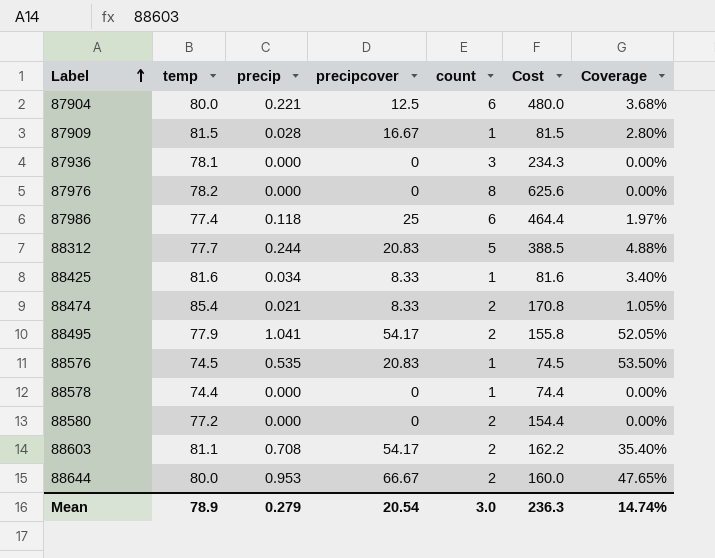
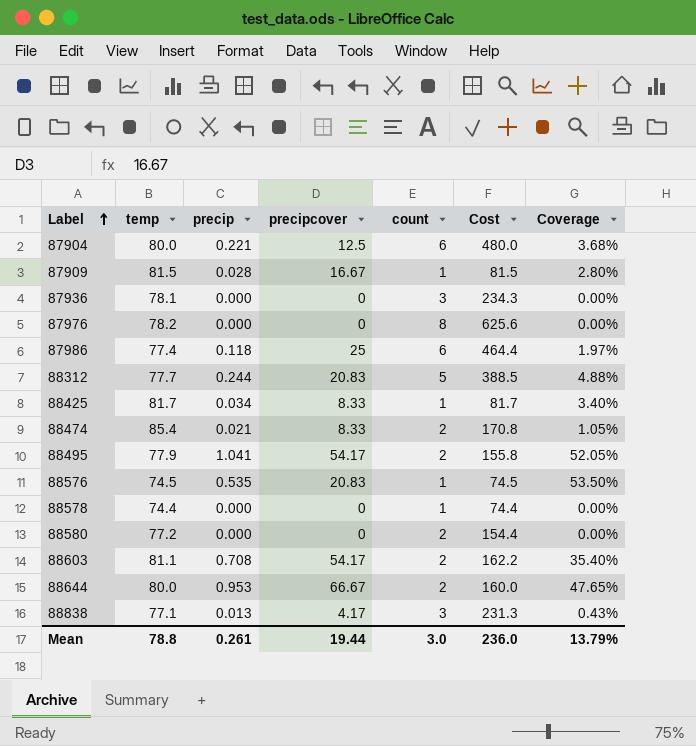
88425 | temp: 81.6 -> 81.7
88425 | Cost: 81.6 -> 81.7
row 88838: none -> 77.1 | 0.013 | 4.17 | 3 | 231.3 | 0.43%
Mean | temp: 78.9 -> 78.8
Mean | precip: 0.279 -> 0.261
Mean | precipcover: 20.54 -> 19.44
Mean | Cost: 236.3 -> 236.0
Mean | Coverage: 14.74% -> 13.79%

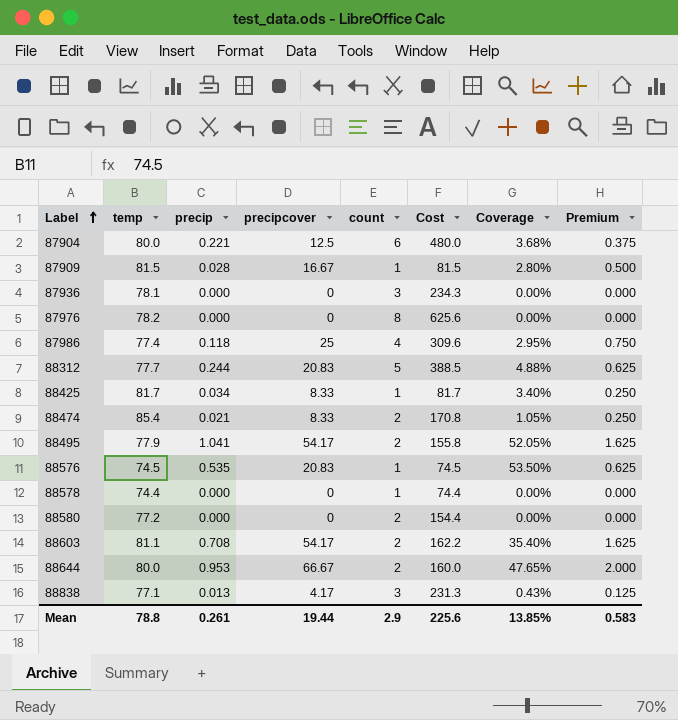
column Premium | formula: none -> [precipcover] * 0.03
87986 | count: 6 -> 4
87986 | Cost: 464.4 -> 309.6
87986 | Coverage: 1.97% -> 2.95%
Mean | count: 3.0 -> 2.9
Mean | Cost: 236.0 -> 225.6
Mean | Coverage: 13.79% -> 13.85%

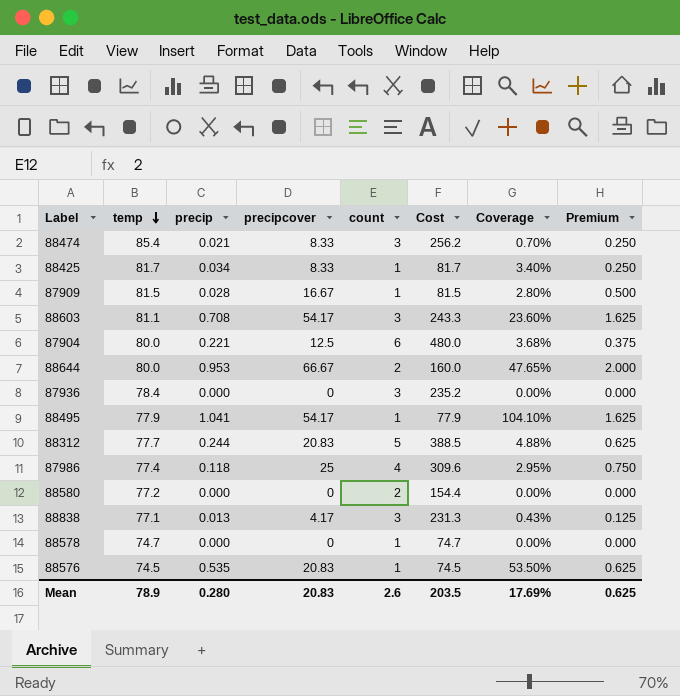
row order: Label ascending -> temp descending
row 87976: 78.2 | 0.000 | 0 | 8 | 625.6 | 0.00% | 0.000 -> none
88474 | count: 2 -> 3
88474 | Cost: 170.8 -> 256.2
88474 | Coverage: 1.05% -> 0.70%
88603 | count: 2 -> 3
88603 | Cost: 162.2 -> 243.3
88603 | Coverage: 35.40% -> 23.60%
87936 | temp: 78.1 -> 78.4
87936 | Cost: 234.3 -> 235.2
88495 | count: 2 -> 1
88495 | Cost: 155.8 -> 77.9
88495 | Coverage: 52.05% -> 104.10%
88578 | temp: 74.4 -> 74.7
88578 | Cost: 74.4 -> 74.7
Mean | temp: 78.8 -> 78.9
Mean | precip: 0.261 -> 0.280
Mean | precipcover: 19.44 -> 20.83
Mean | count: 2.9 -> 2.6
Mean | Cost: 225.6 -> 203.5
Mean | Coverage: 13.85% -> 17.69%
Mean | Premium: 0.583 -> 0.625

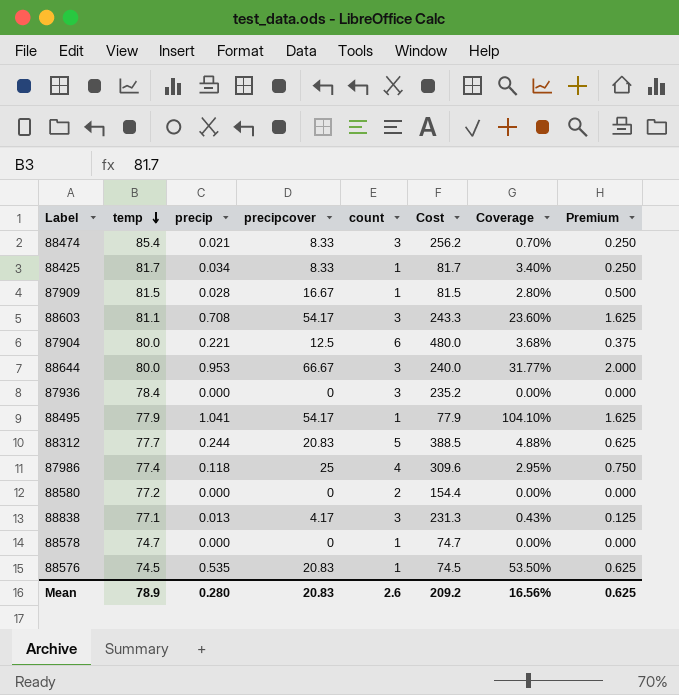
88644 | count: 2 -> 3
88644 | Cost: 160.0 -> 240.0
88644 | Coverage: 47.65% -> 31.77%
Mean | Cost: 203.5 -> 209.2
Mean | Coverage: 17.69% -> 16.56%

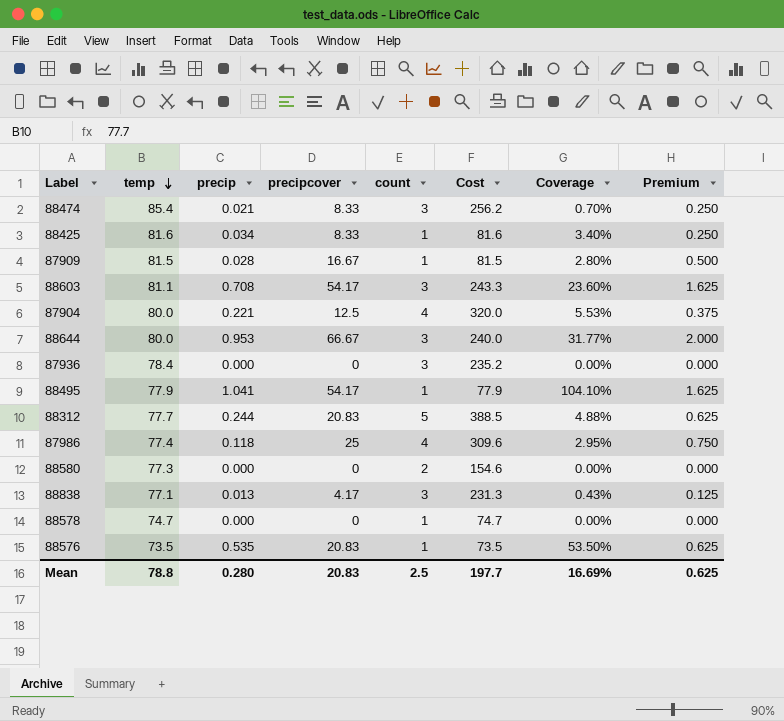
88425 | temp: 81.7 -> 81.6
88425 | Cost: 81.7 -> 81.6
87904 | count: 6 -> 4
87904 | Cost: 480.0 -> 320.0
87904 | Coverage: 3.68% -> 5.53%
88580 | temp: 77.2 -> 77.3
88580 | Cost: 154.4 -> 154.6
88576 | temp: 74.5 -> 73.5
88576 | Cost: 74.5 -> 73.5
Mean | temp: 78.9 -> 78.8
Mean | count: 2.6 -> 2.5
Mean | Cost: 209.2 -> 197.7
Mean | Coverage: 16.56% -> 16.69%

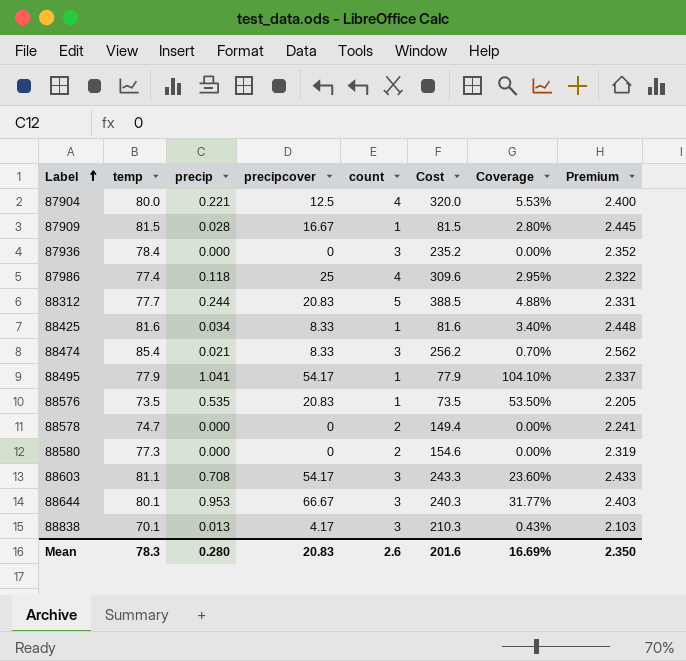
row order: temp descending -> Label ascending
column Premium | formula: [precipcover] * 0.03 -> [temp] * 0.03
88578 | count: 1 -> 2
88578 | Cost: 74.7 -> 149.4
88644 | temp: 80.0 -> 80.1
88644 | Cost: 240.0 -> 240.3
88838 | temp: 77.1 -> 70.1
88838 | Cost: 231.3 -> 210.3
Mean | temp: 78.8 -> 78.3
Mean | count: 2.5 -> 2.6
Mean | Cost: 197.7 -> 201.6
Mean | Premium: 0.625 -> 2.350

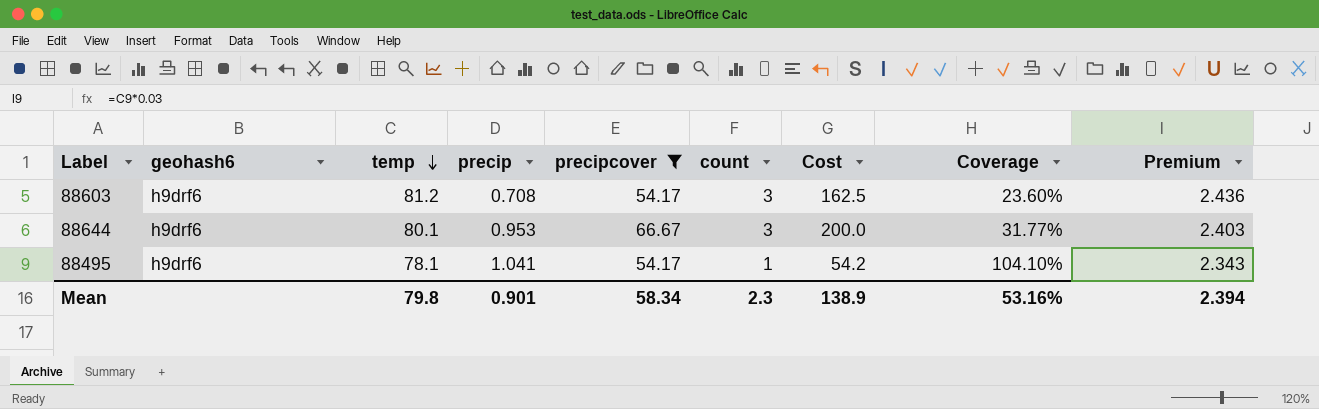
filter: none -> precipcover >= 54.17
row order: Label ascending -> temp descending
column geohash6 | position: none -> 2
column Cost | formula: [temp] * [count] -> [precipcover] * [count]
88603 | temp: 81.1 -> 81.2
88603 | Premium: 2.433 -> 2.436
88495 | temp: 77.9 -> 78.1
88495 | Premium: 2.337 -> 2.343
Mean | temp: 78.3 -> 79.8
Mean | precip: 0.280 -> 0.901
Mean | precipcover: 20.83 -> 58.34
Mean | count: 2.6 -> 2.3
Mean | Cost: 201.6 -> 138.9
Mean | Coverage: 16.69% -> 53.16%
Mean | Premium: 2.350 -> 2.394

